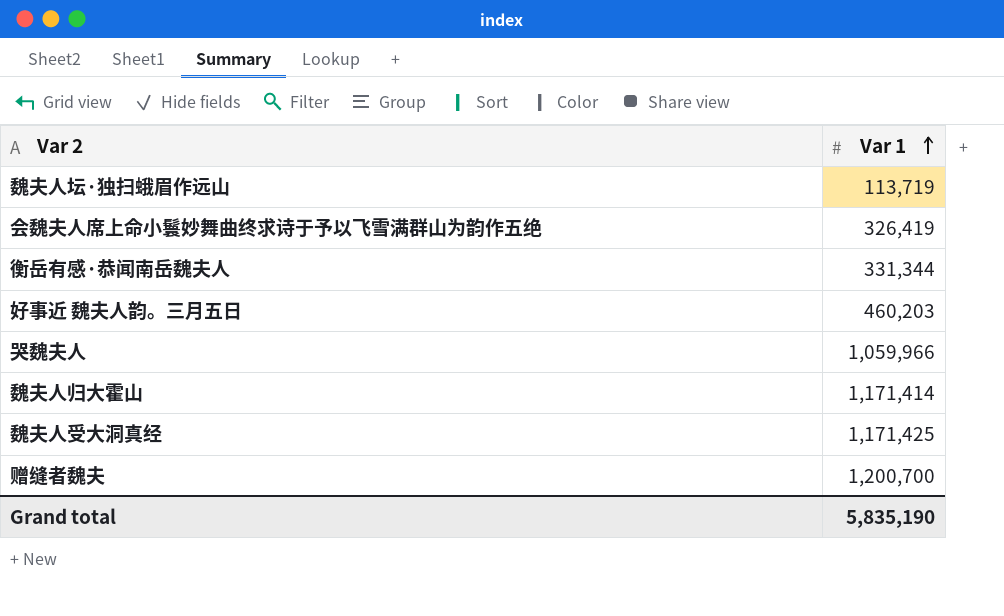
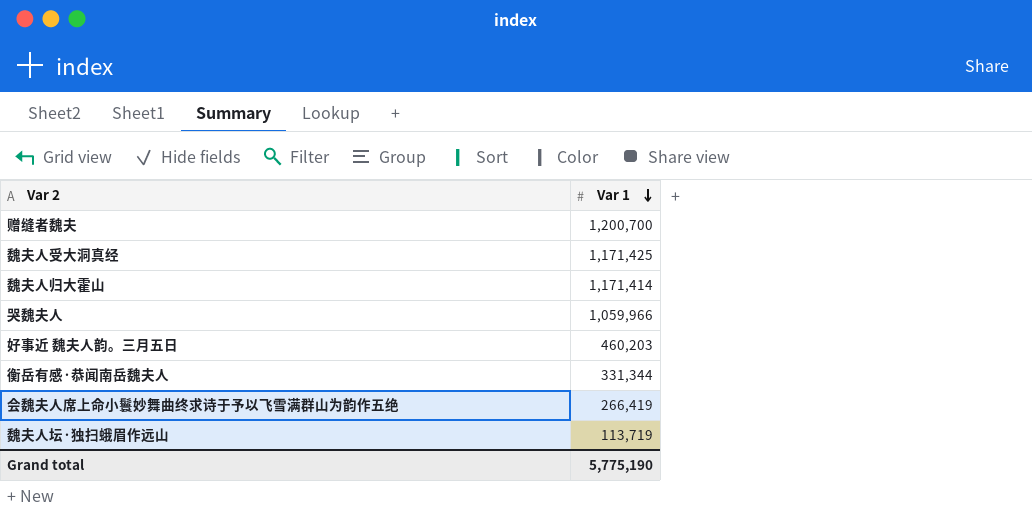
row order: Var 1 ascending -> Var 1 descending
会魏夫人席上命小鬟妙舞曲终求诗于予以飞雪满群山为韵作五绝 | Var 1: 326,419 -> 266,419
Grand total | Var 1: 5,835,190 -> 5,775,190

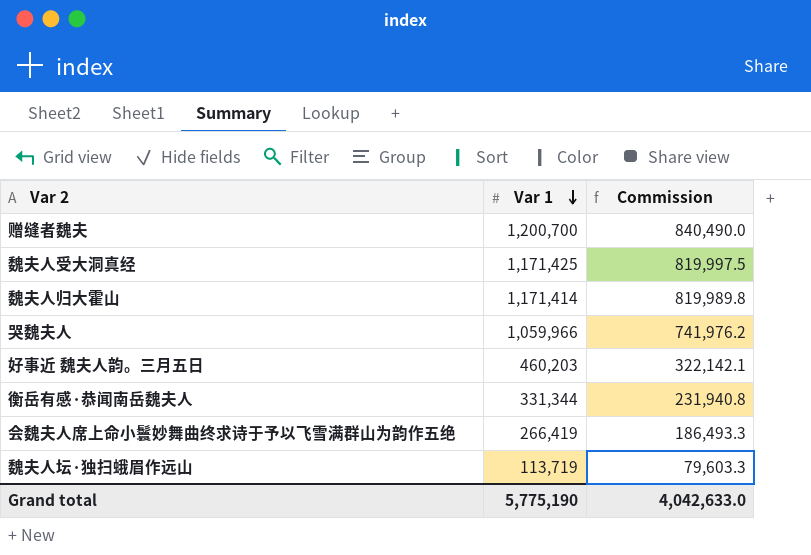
column Commission | formula: none -> [Var 1] * 0.7

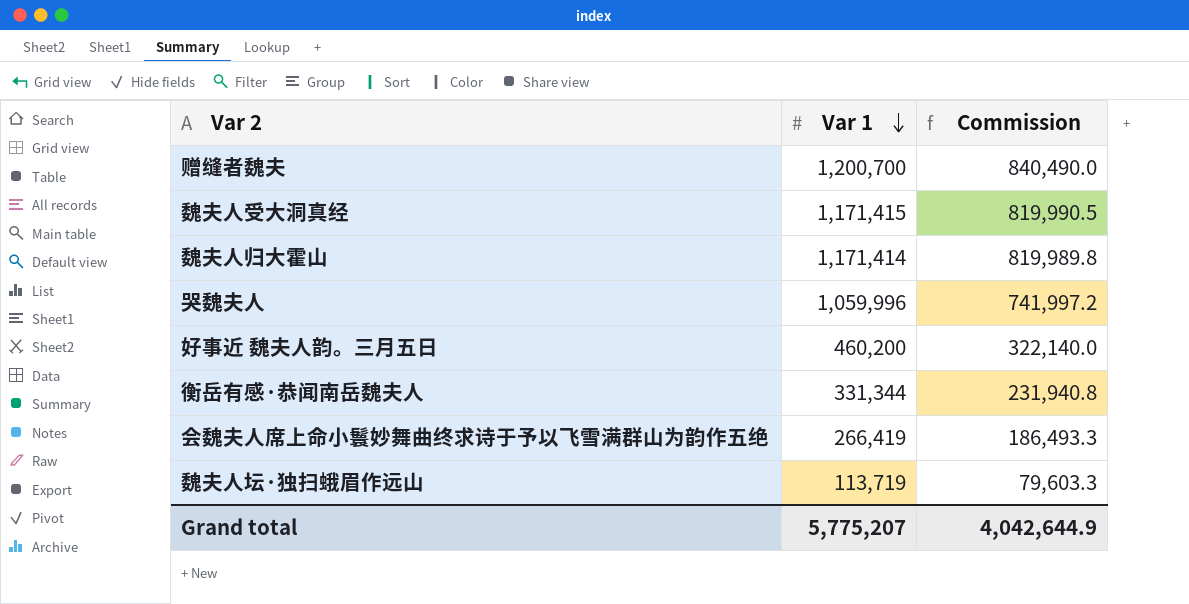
魏夫人受大洞真经 | Var 1: 1,171,425 -> 1,171,415
魏夫人受大洞真经 | Commission: 819,997.5 -> 819,990.5
哭魏夫人 | Var 1: 1,059,966 -> 1,059,996
哭魏夫人 | Commission: 741,976.2 -> 741,997.2
好事近 魏夫人韵。三月五日 | Var 1: 460,203 -> 460,200
好事近 魏夫人韵。三月五日 | Commission: 322,142.1 -> 322,140.0
Grand total | Var 1: 5,775,190 -> 5,775,207
Grand total | Commission: 4,042,633.0 -> 4,042,644.9

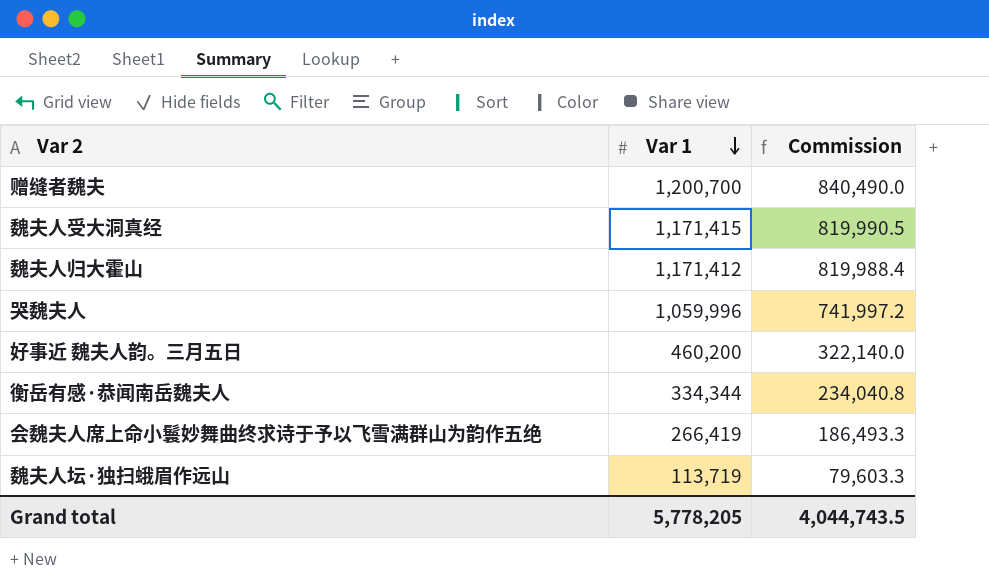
魏夫人归大霍山 | Var 1: 1,171,414 -> 1,171,412
魏夫人归大霍山 | Commission: 819,989.8 -> 819,988.4
衡岳有感·恭闻南岳魏夫人 | Var 1: 331,344 -> 334,344
衡岳有感·恭闻南岳魏夫人 | Commission: 231,940.8 -> 234,040.8
Grand total | Var 1: 5,775,207 -> 5,778,205
Grand total | Commission: 4,042,644.9 -> 4,044,743.5

